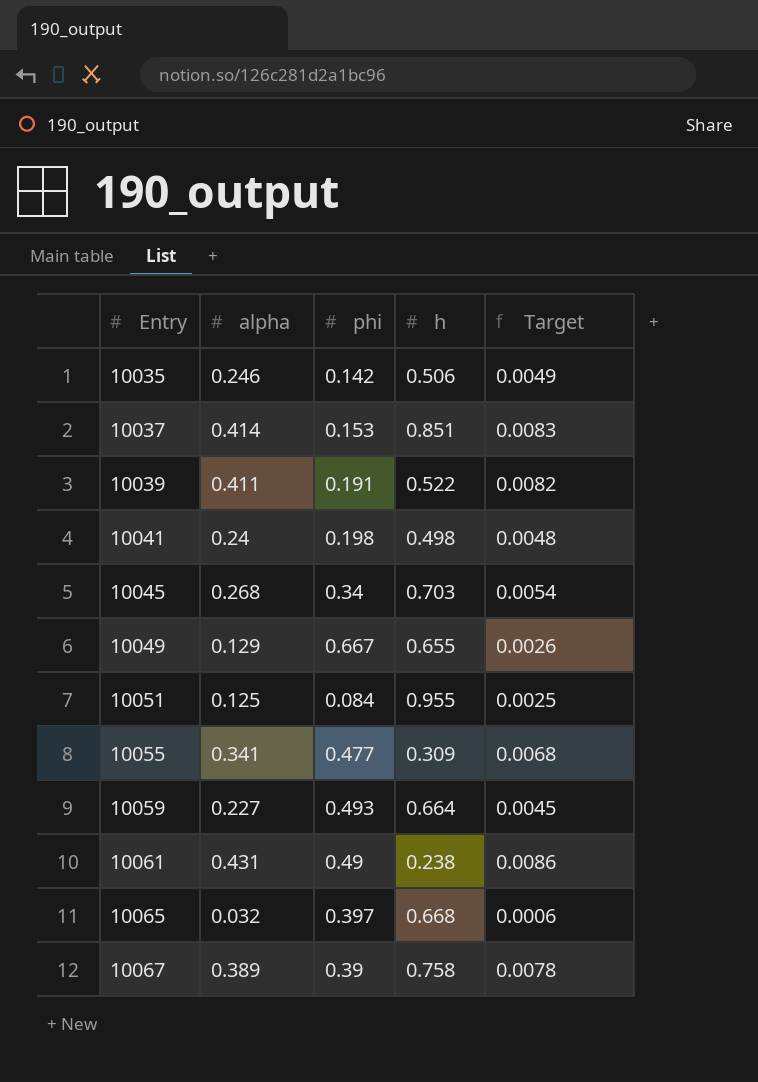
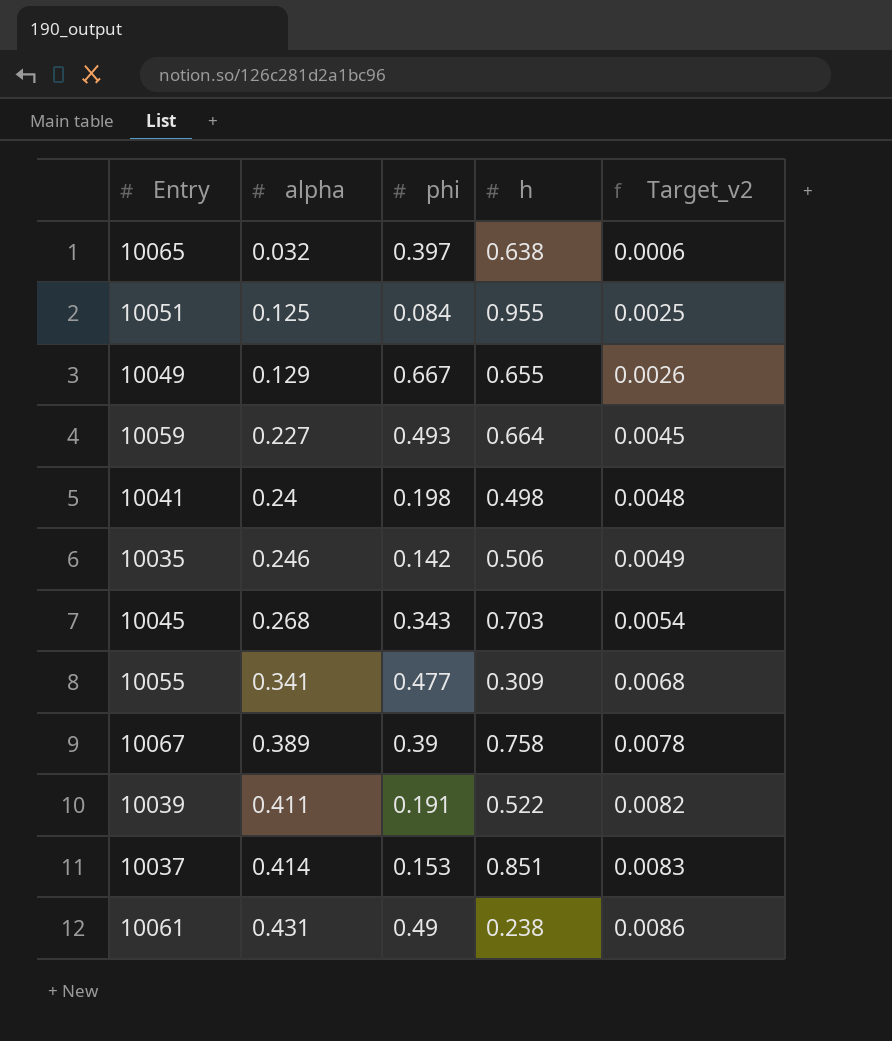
row order: Entry ascending -> alpha ascending
column name: Target -> Target_v2
10065 | h: 0.668 -> 0.638
10045 | phi: 0.34 -> 0.343

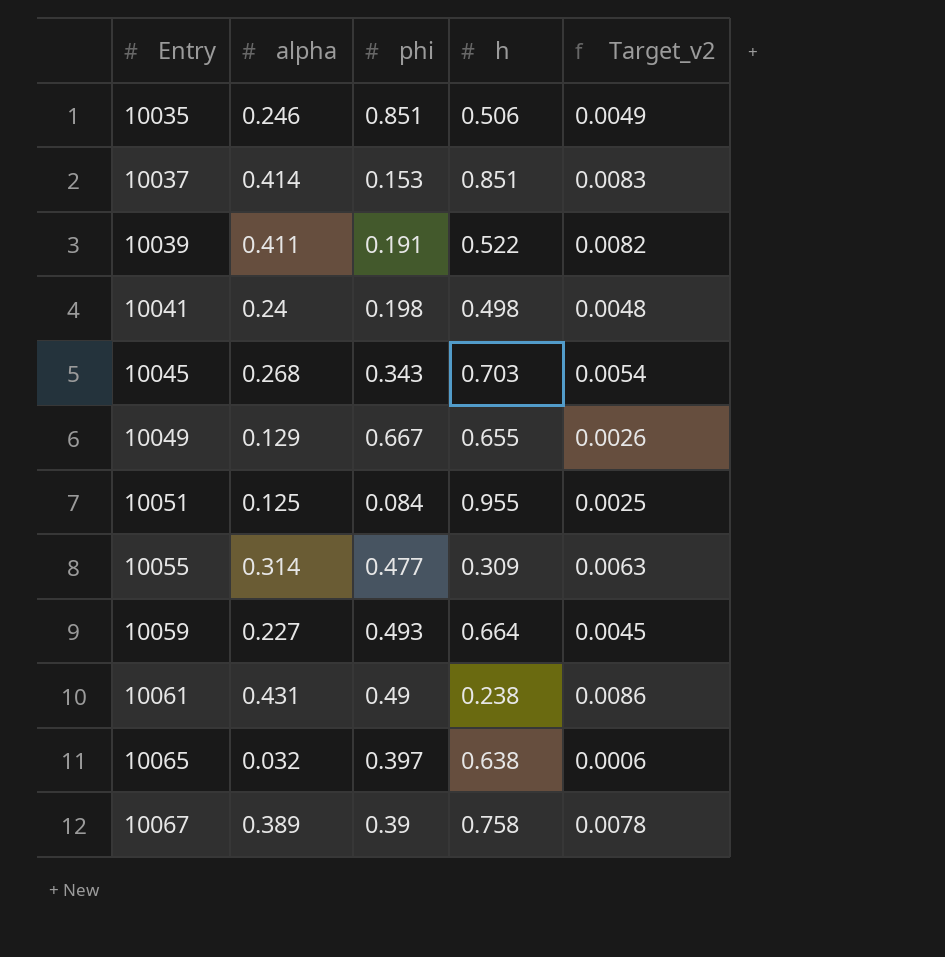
row order: alpha ascending -> Entry ascending
10035 | phi: 0.142 -> 0.851
10055 | alpha: 0.341 -> 0.314
10055 | Target_v2: 0.0068 -> 0.0063

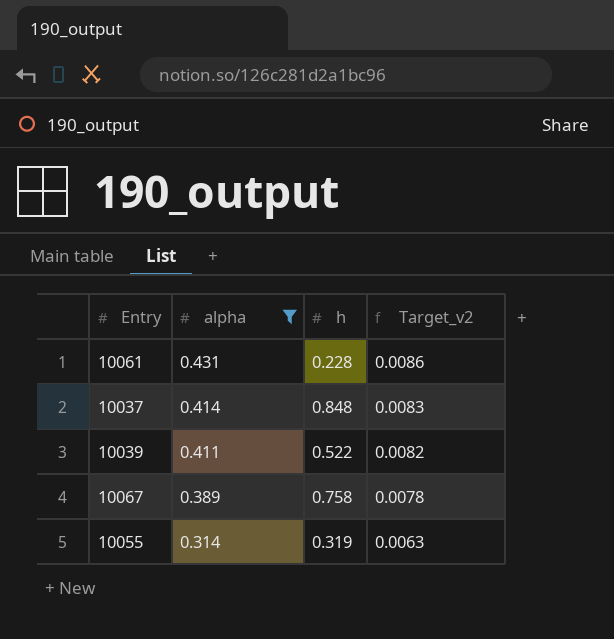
filter: none -> alpha >= 0.314
row order: Entry ascending -> alpha descending
column phi | position: 3 -> none
10061 | h: 0.238 -> 0.228
10037 | h: 0.851 -> 0.848
10055 | h: 0.309 -> 0.319

